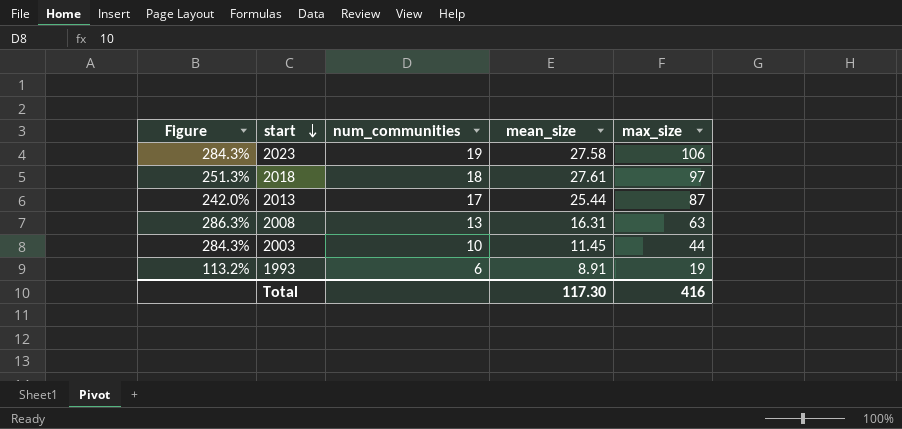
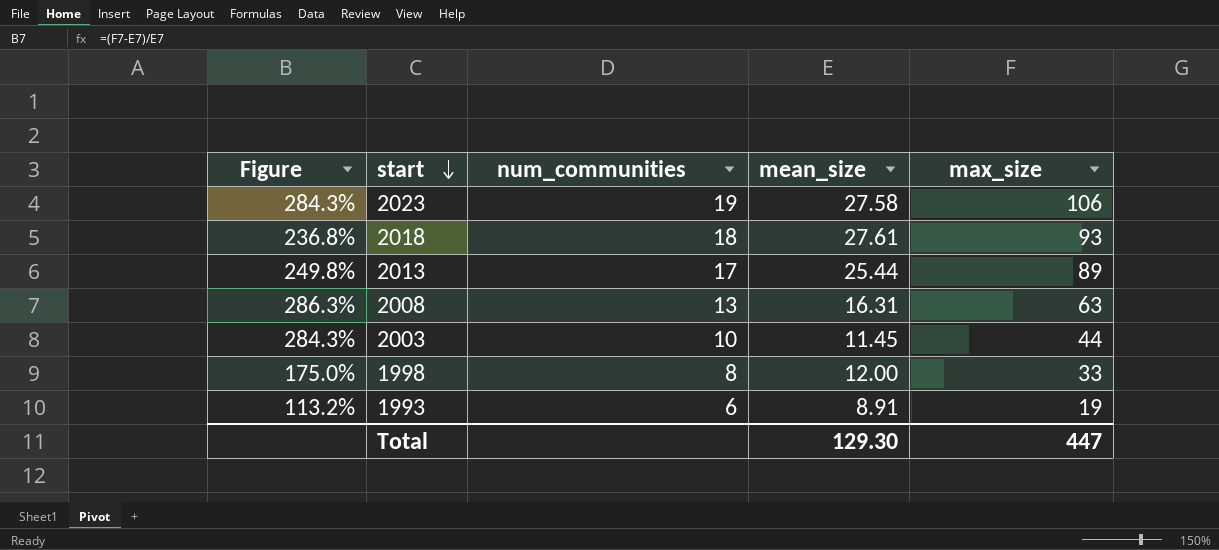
2018 | Figure: 251.3% -> 236.8%
2018 | max_size: 97 -> 93
2013 | Figure: 242.0% -> 249.8%
2013 | max_size: 87 -> 89
row 1998: none -> 175.0% | 8 | 12.00 | 33
Total | mean_size: 117.30 -> 129.30
Total | max_size: 416 -> 447

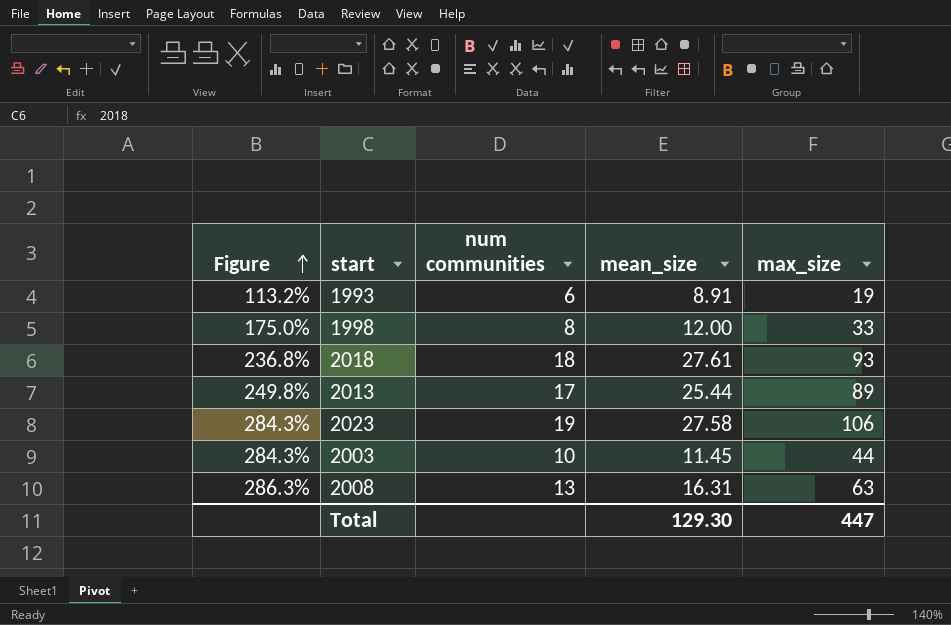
row order: start descending -> Figure ascending
column name: num_communities -> num communities

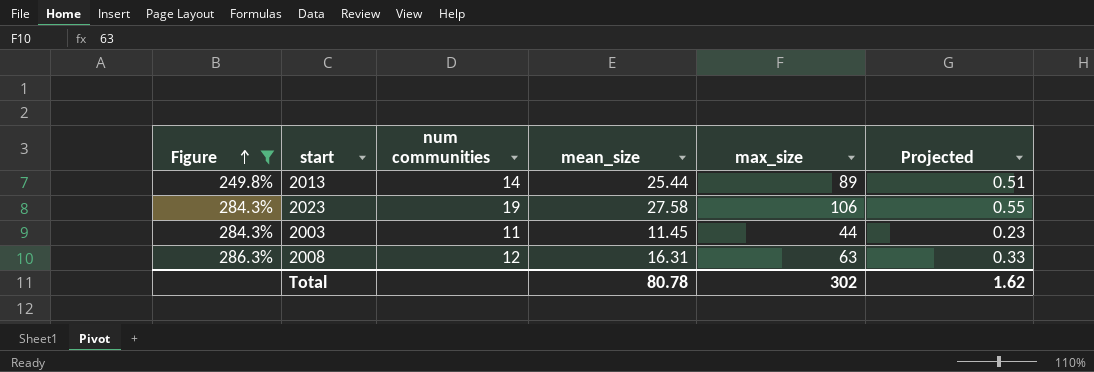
filter: none -> Figure >= 249.8%
column Projected | formula: none -> [mean_size] * 0.02
2013 | num communities: 17 -> 14
2003 | num communities: 10 -> 11
2008 | num communities: 13 -> 12
Total | mean_size: 129.30 -> 80.78
Total | max_size: 447 -> 302

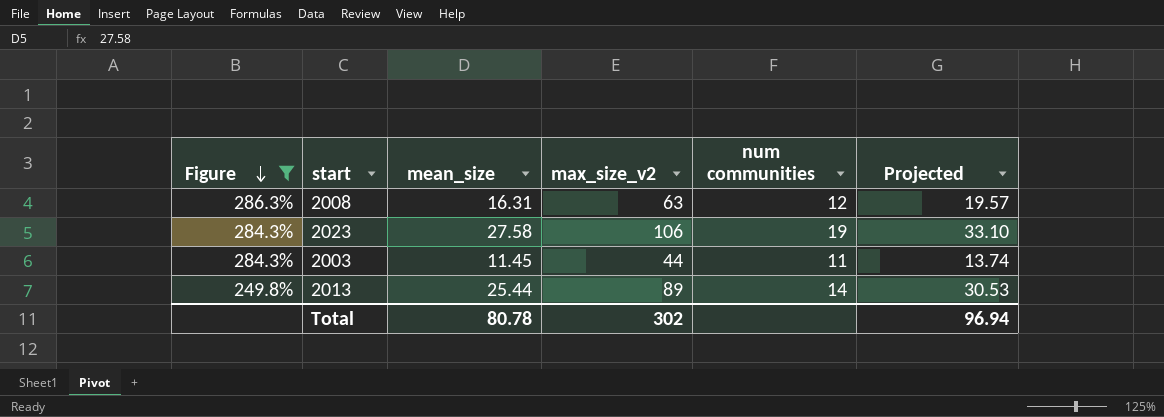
row order: Figure ascending -> Figure descending
column name: max_size -> max_size_v2
column num communities | position: 3 -> 5
column Projected | formula: [mean_size] * 0.02 -> [mean_size] * 1.2
Total | Projected: 1.62 -> 96.94

